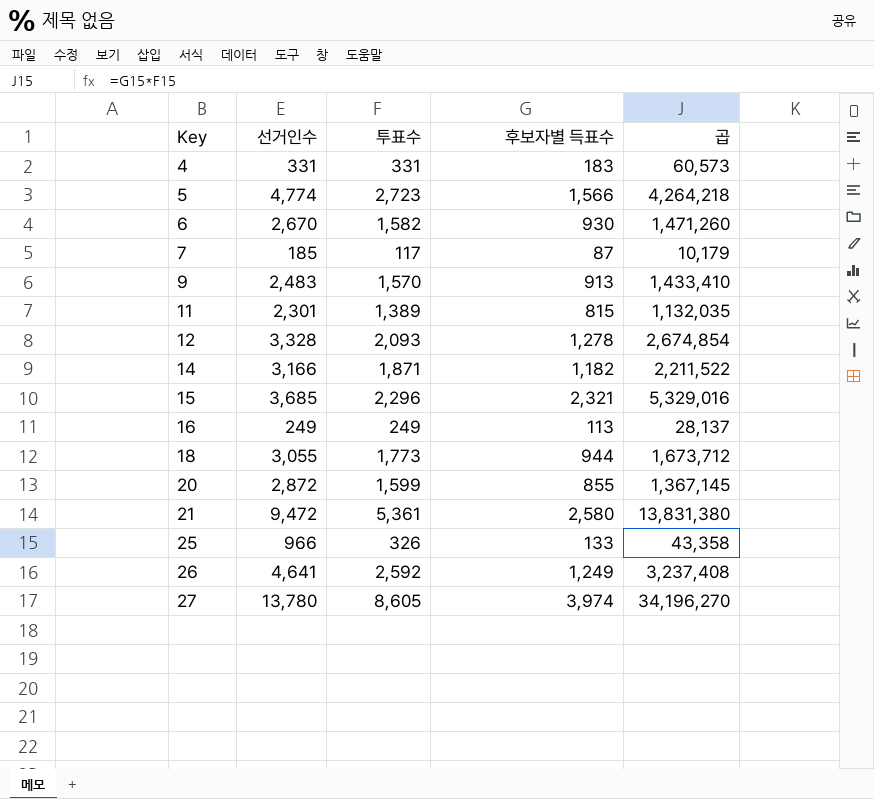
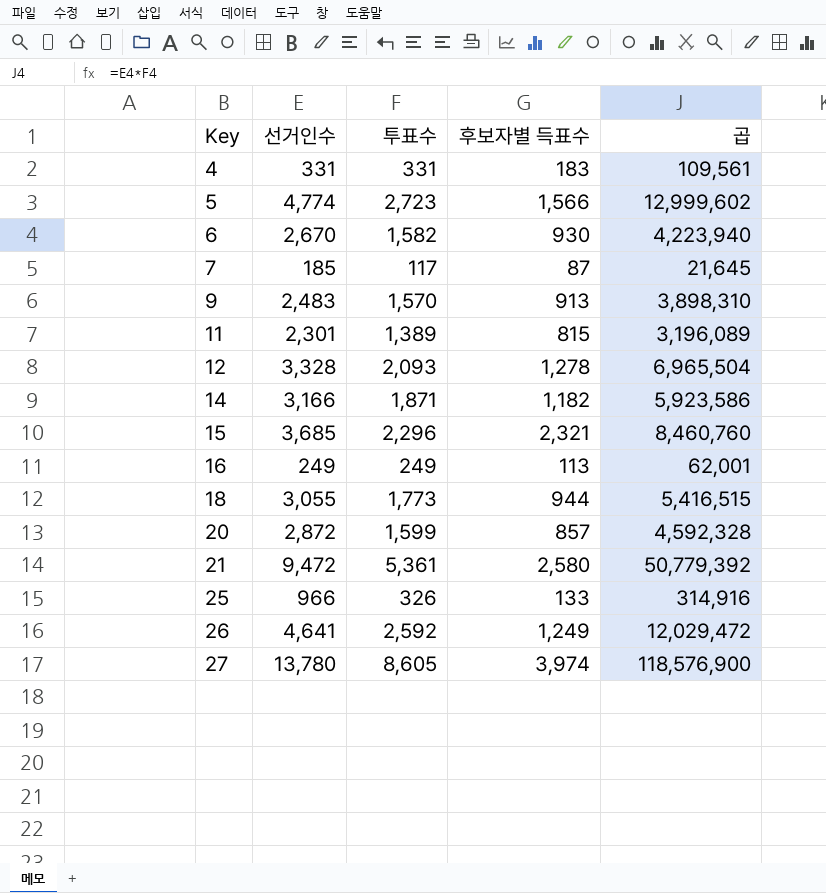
column 곱 | formula: [투표수] * [후보자별 득표수] -> [선거인수] * [투표수]
20 | 후보자별 득표수: 855 -> 857

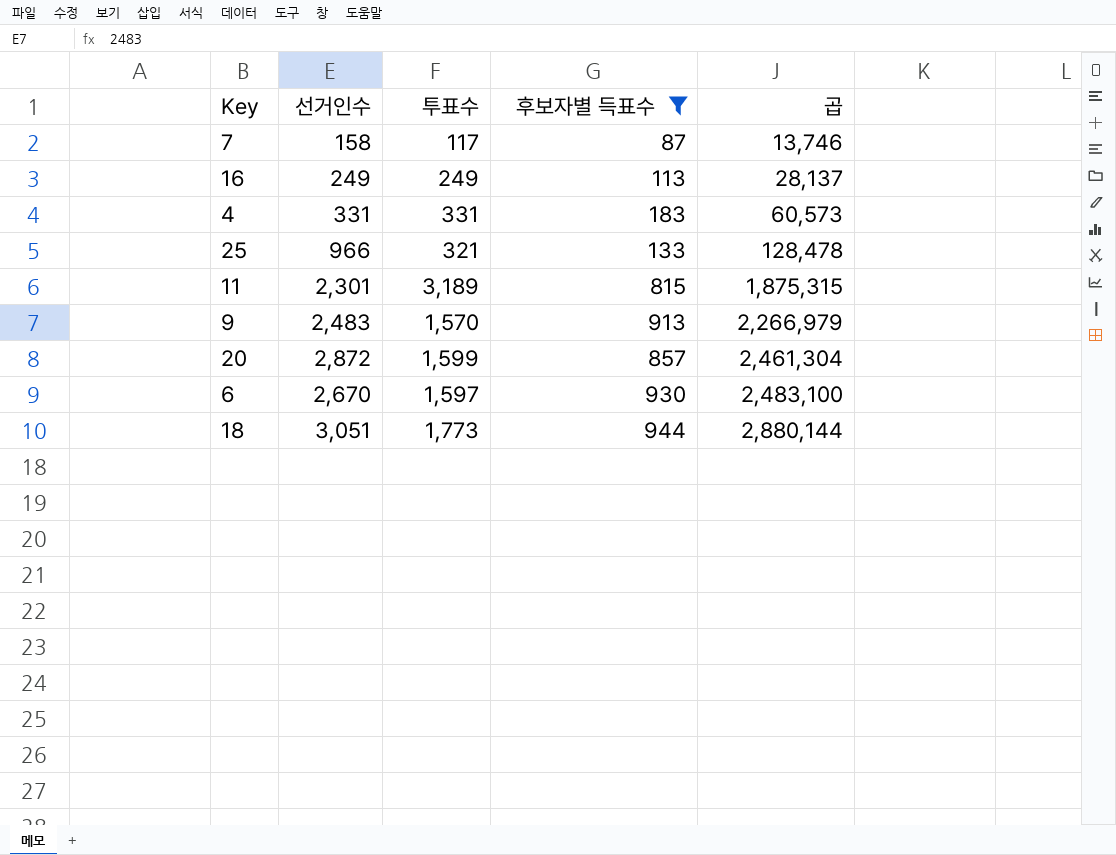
filter: none -> 후보자별 득표수 <= 944
row order: Key ascending -> 곱 ascending
column 곱 | formula: [선거인수] * [투표수] -> [선거인수] * [후보자별 득표수]
7 | 선거인수: 185 -> 158
25 | 투표수: 326 -> 321
11 | 투표수: 1,389 -> 3,189
6 | 투표수: 1,582 -> 1,597
18 | 선거인수: 3,055 -> 3,051

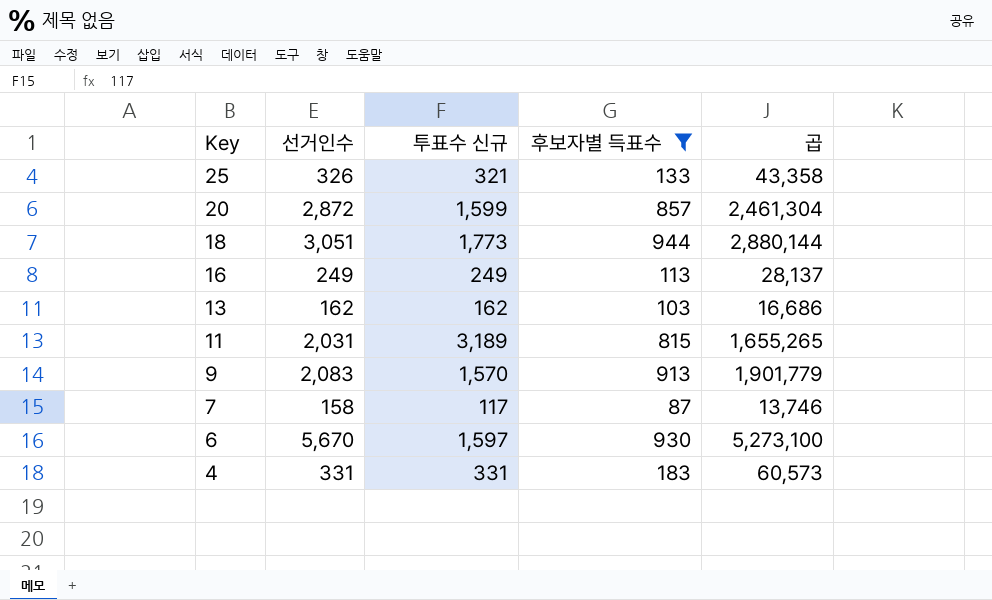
row order: 곱 ascending -> Key descending
column name: 투표수 -> 투표수 신규
25 | 선거인수: 966 -> 326
25 | 곱: 128,478 -> 43,358
row 13: none -> 162 | 162 | 103 | 16,686
11 | 선거인수: 2,301 -> 2,031
11 | 곱: 1,875,315 -> 1,655,265
9 | 선거인수: 2,483 -> 2,083
9 | 곱: 2,266,979 -> 1,901,779
6 | 선거인수: 2,670 -> 5,670
6 | 곱: 2,483,100 -> 5,273,100

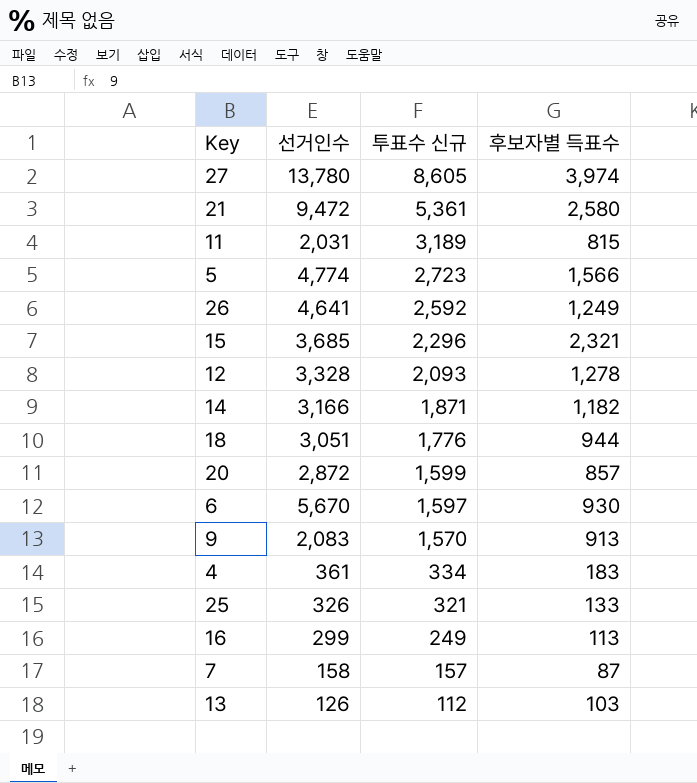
filter: 후보자별 득표수 <= 944 -> none
row order: Key descending -> 투표수 신규 descending
column 곱 | formula: [선거인수] * [후보자별 득표수] -> none
18 | 투표수 신규: 1,773 -> 1,776
4 | 선거인수: 331 -> 361
4 | 투표수 신규: 331 -> 334
16 | 선거인수: 249 -> 299
7 | 투표수 신규: 117 -> 157
13 | 선거인수: 162 -> 126
13 | 투표수 신규: 162 -> 112

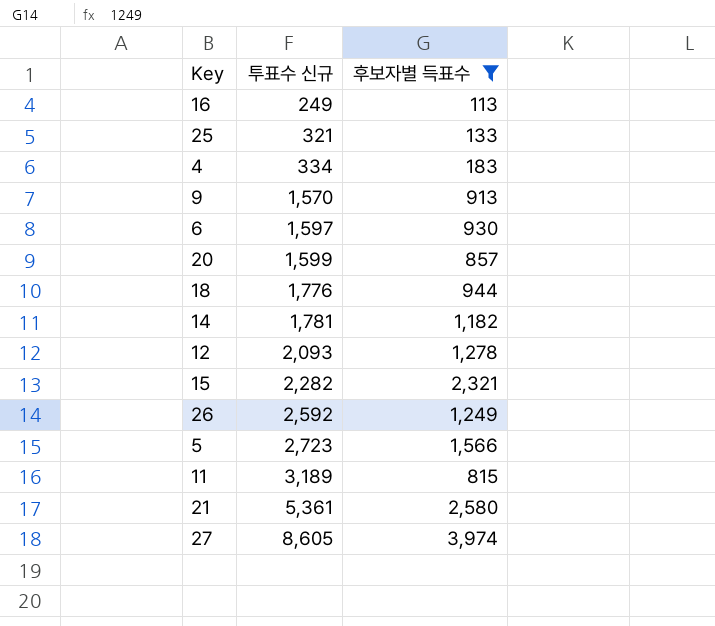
filter: none -> 후보자별 득표수 >= 113
row order: 투표수 신규 descending -> 투표수 신규 ascending
column 선거인수 | position: 2 -> none
14 | 투표수 신규: 1,871 -> 1,781
15 | 투표수 신규: 2,296 -> 2,282

